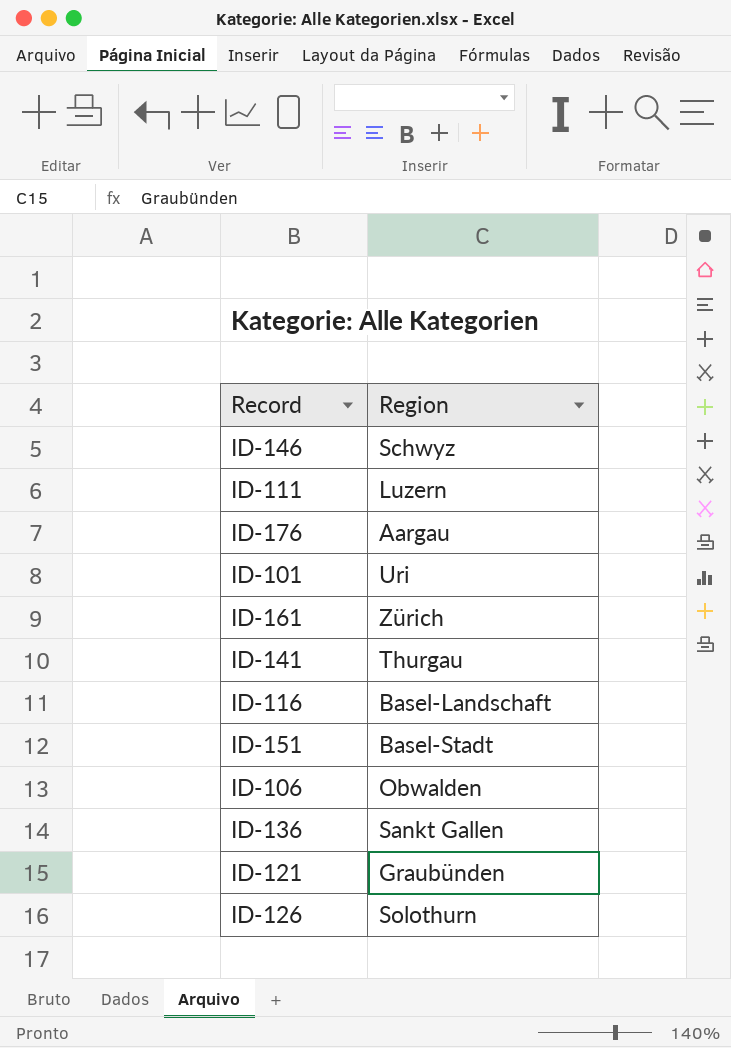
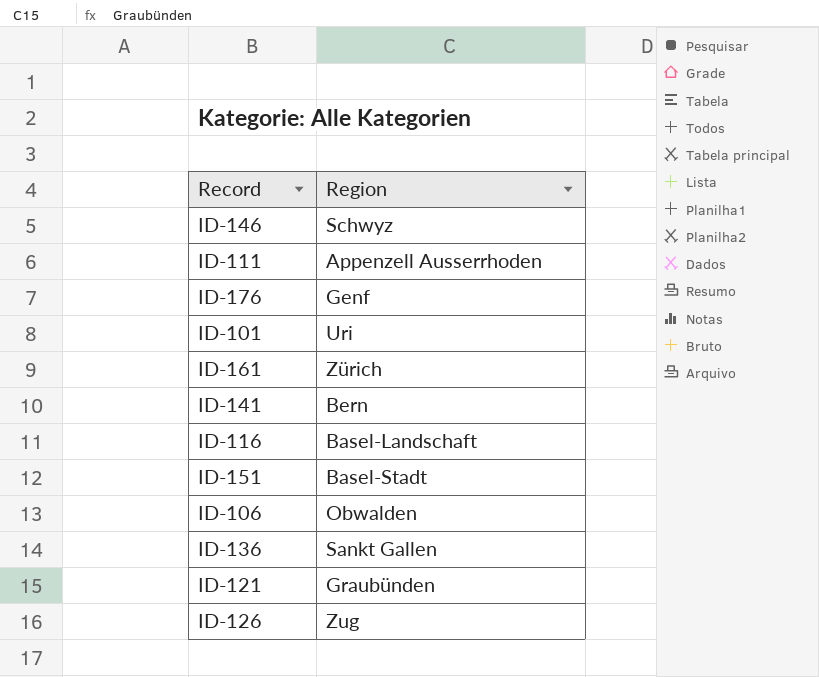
ID-111 | Region: Luzern -> Appenzell Ausserrhoden
ID-176 | Region: Aargau -> Genf
ID-141 | Region: Thurgau -> Bern
ID-126 | Region: Solothurn -> Zug

